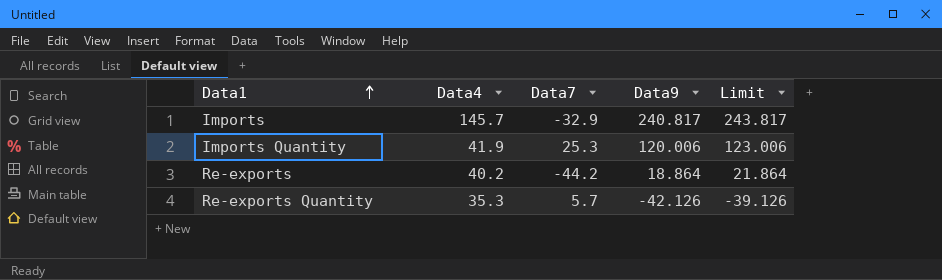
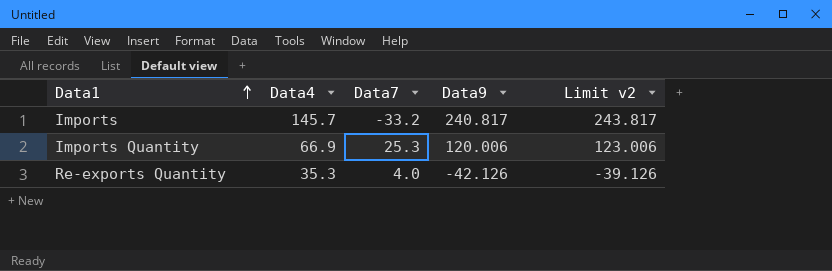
column name: Limit -> Limit v2
row Re-exports: 40.2 | -44.2 | 18.864 | 21.864 -> none
Imports | Data7: -32.9 -> -33.2
Imports Quantity | Data4: 41.9 -> 66.9
Re-exports Quantity | Data7: 5.7 -> 4.0

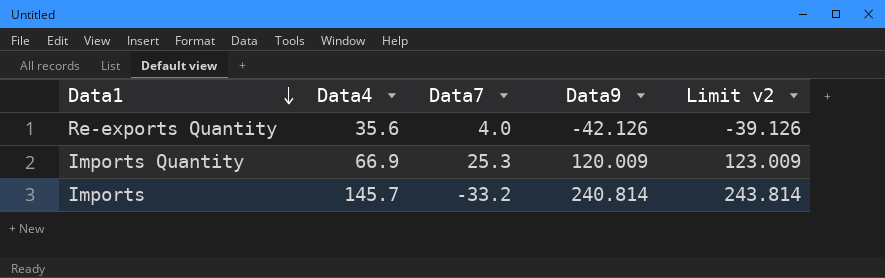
row order: Data1 ascending -> Data1 descending
Re-exports Quantity | Data4: 35.3 -> 35.6
Imports Quantity | Data9: 120.006 -> 120.009
Imports Quantity | Limit v2: 123.006 -> 123.009
Imports | Data9: 240.817 -> 240.814
Imports | Limit v2: 243.817 -> 243.814

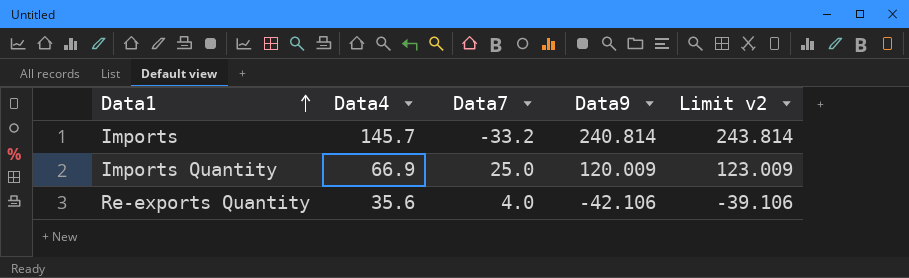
row order: Data1 descending -> Data1 ascending
Imports Quantity | Data7: 25.3 -> 25.0
Re-exports Quantity | Data9: -42.126 -> -42.106
Re-exports Quantity | Limit v2: -39.126 -> -39.106

